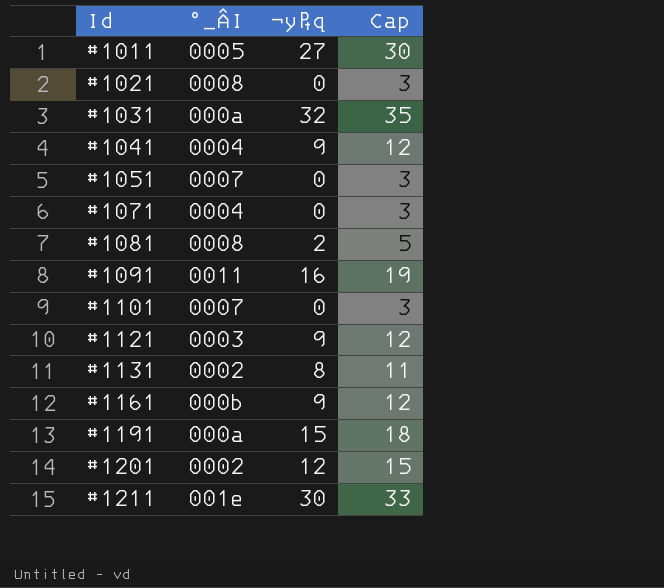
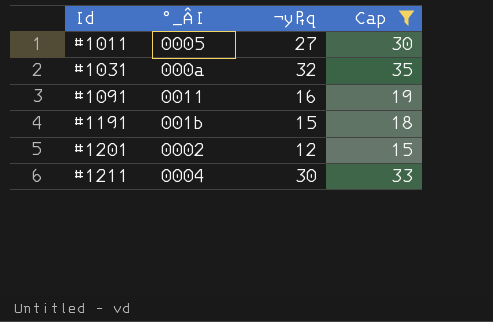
filter: none -> Cap >= 15
#1191 | °_ÂI: 000a -> 001b
#1211 | °_ÂI: 001e -> 0004

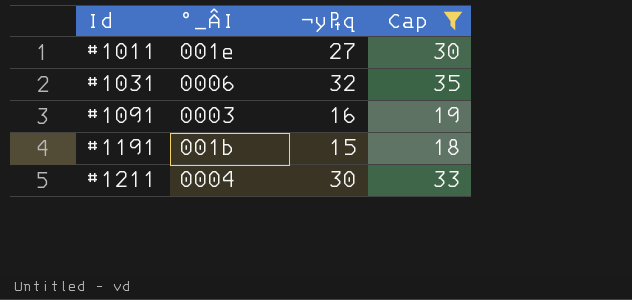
row #1201: 0002 | 12 | 15 -> none
#1011 | °_ÂI: 0005 -> 001e
#1031 | °_ÂI: 000a -> 0006
#1091 | °_ÂI: 0011 -> 0003

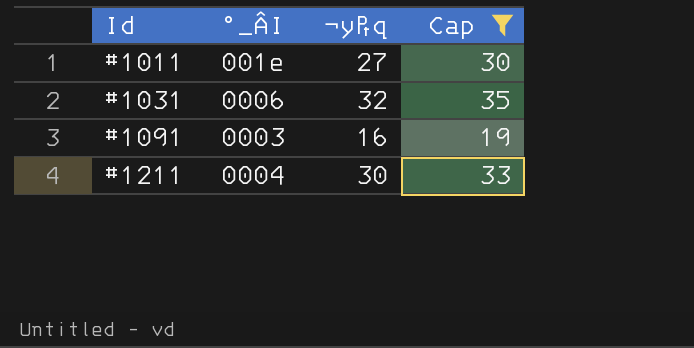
row #1191: 001b | 15 | 18 -> none

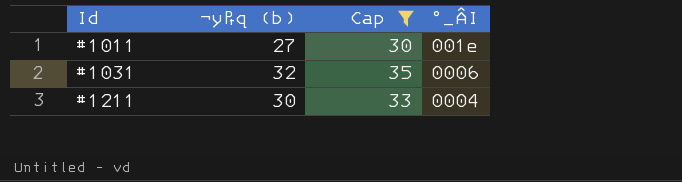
column name: ¬y¶q -> ¬y¶q (b)
column °_ÂI | position: 2 -> 4
row #1091: 0003 | 16 | 19 -> none

